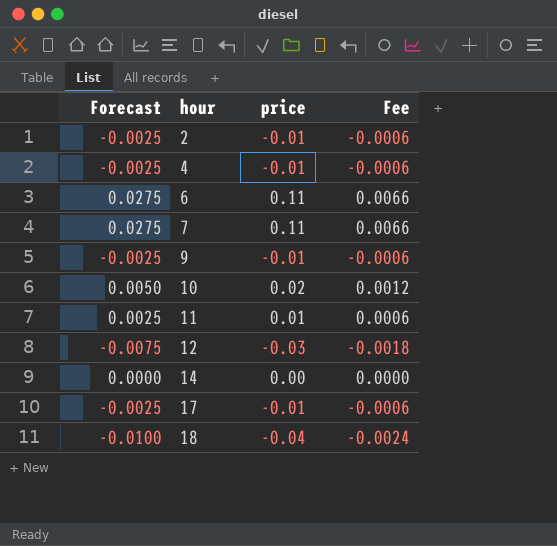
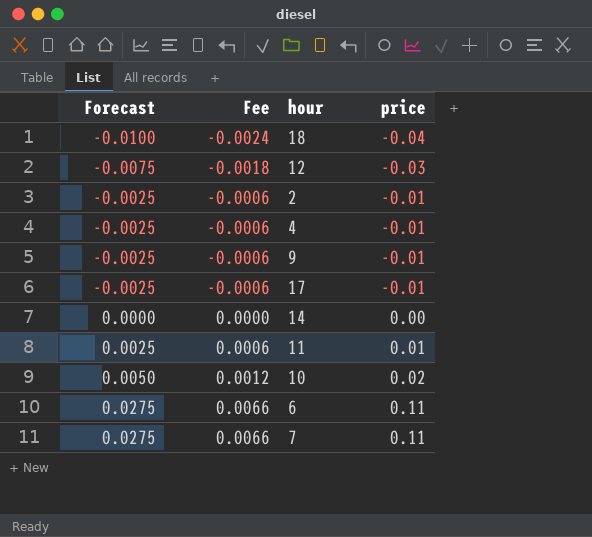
row order: hour ascending -> Forecast ascending
column Fee | position: 4 -> 2

